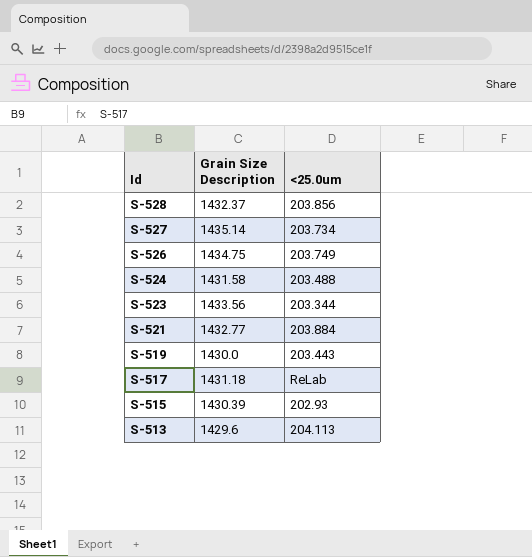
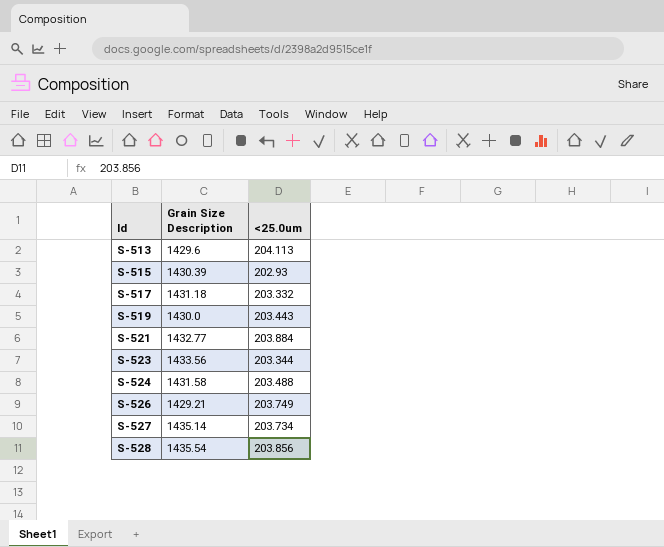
row order: Id descending -> Id ascending
S-517 | <25.0um: ReLab -> 203.332
S-526 | Grain Size Description: 1434.75 -> 1429.21
S-528 | Grain Size Description: 1432.37 -> 1435.54

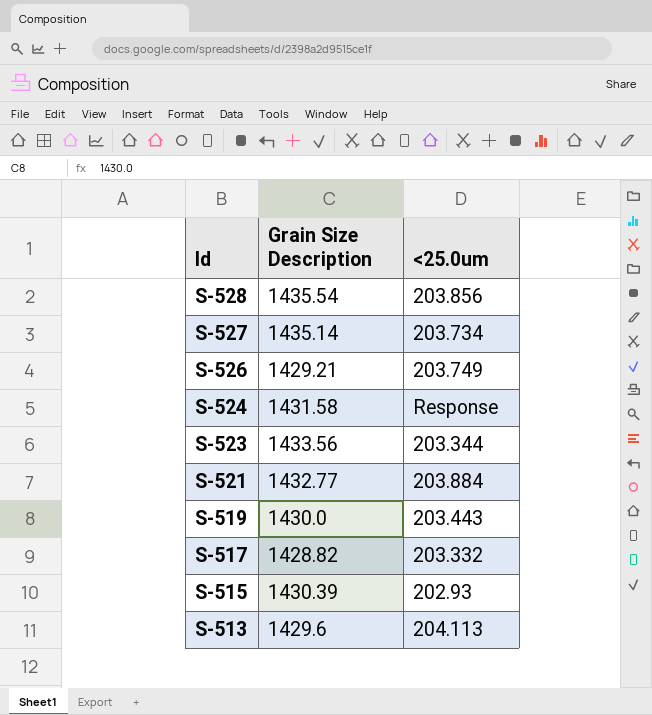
row order: Id ascending -> Id descending
S-524 | <25.0um: 203.488 -> Response
S-517 | Grain Size Description: 1431.18 -> 1428.82

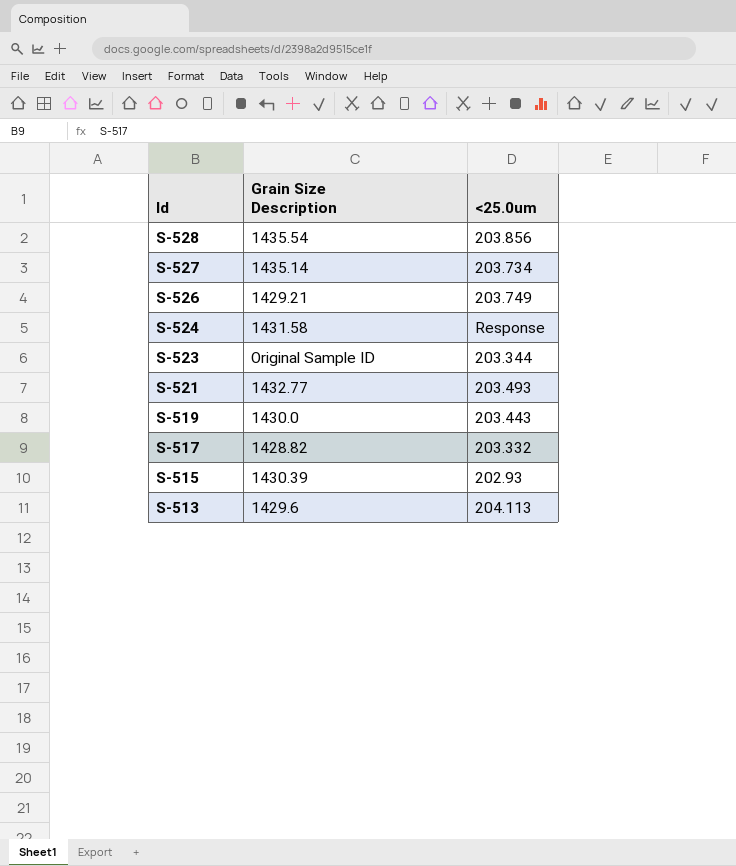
S-523 | Grain Size Description: 1433.56 -> Original Sample ID
S-521 | <25.0um: 203.884 -> 203.493

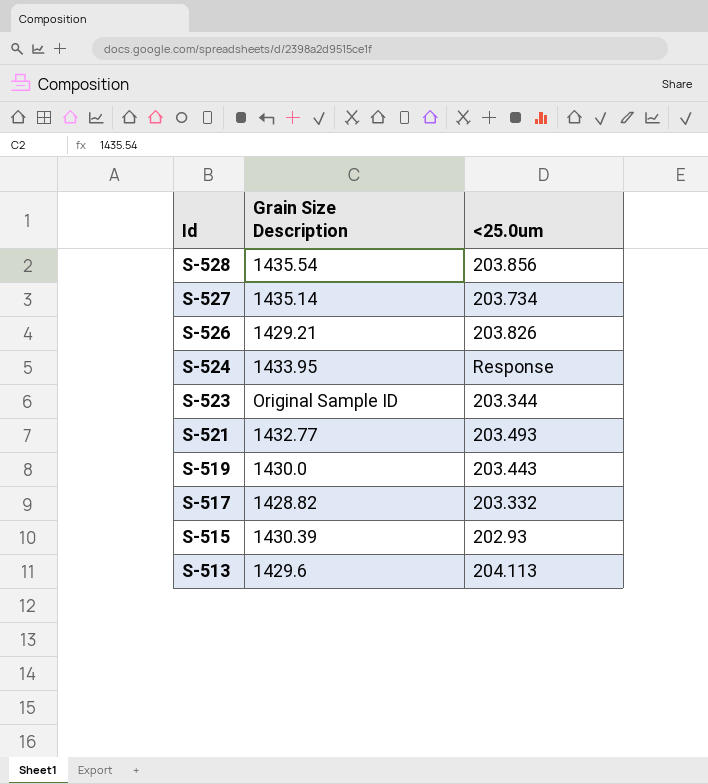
S-526 | <25.0um: 203.749 -> 203.826
S-524 | Grain Size Description: 1431.58 -> 1433.95

